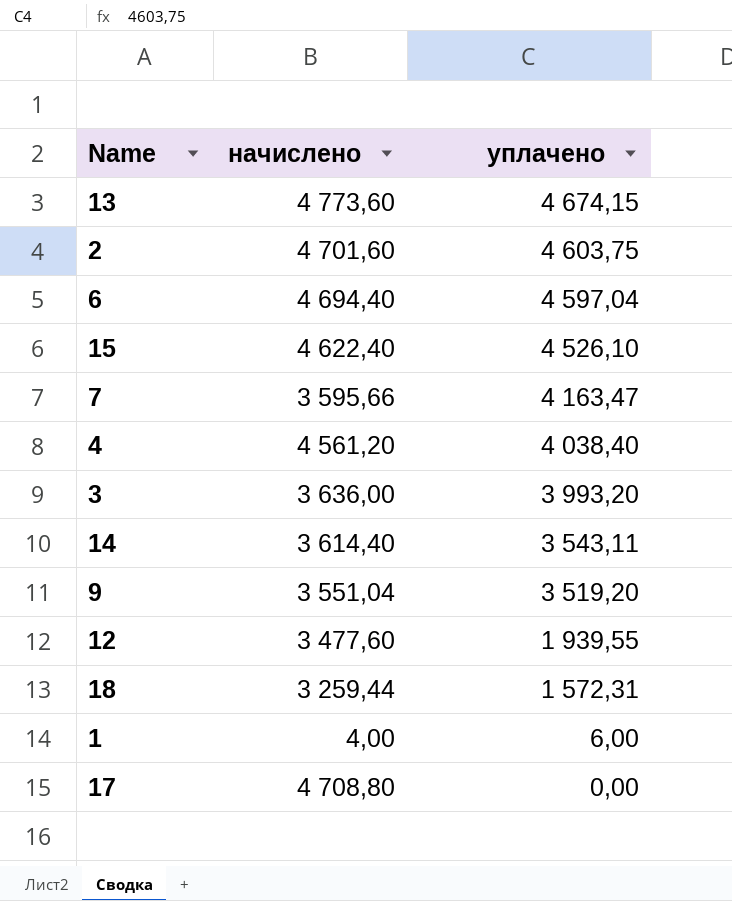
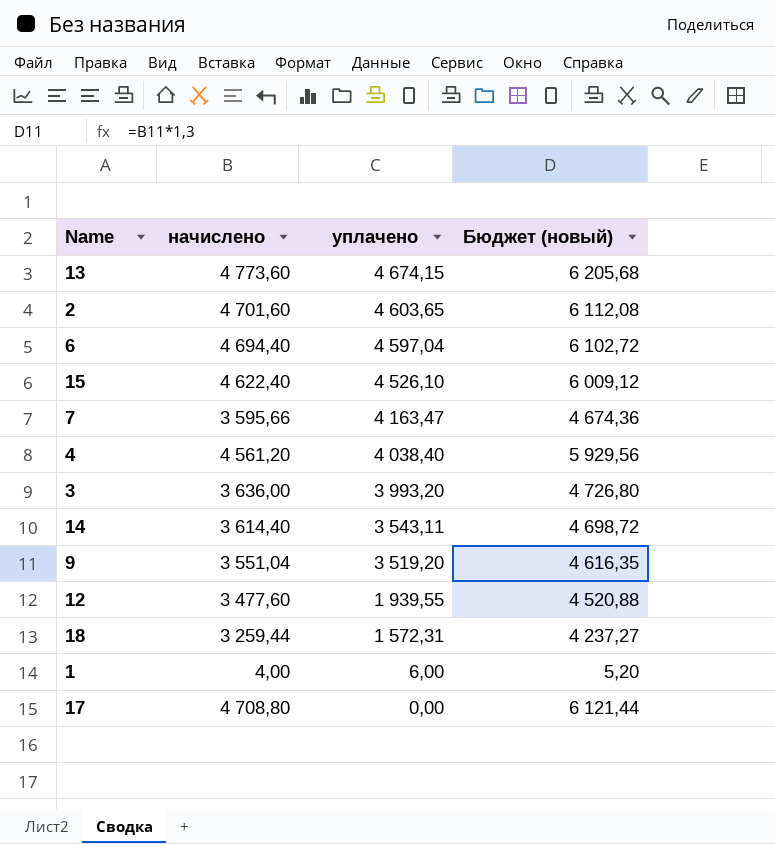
column Бюджет (новый) | formula: none -> [начислено] * 1,3
2 | уплачено: 4 603,75 -> 4 603,65

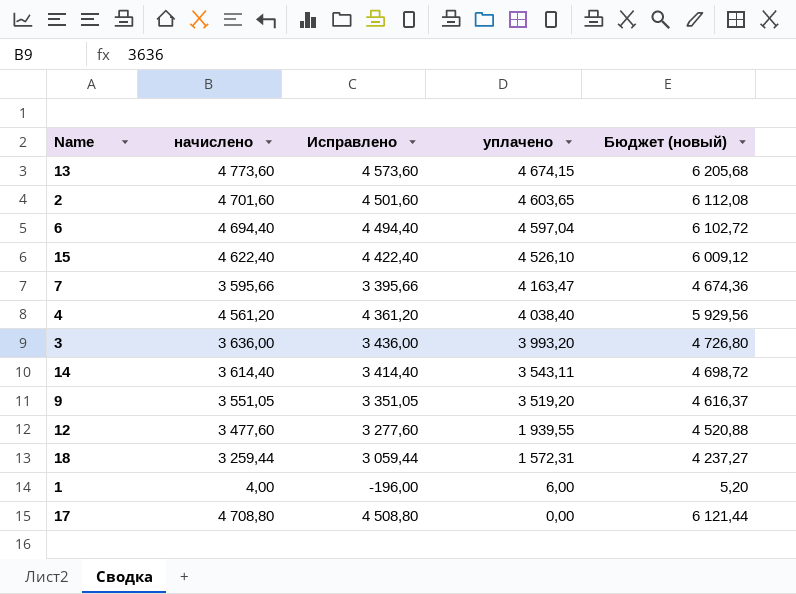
column Исправлено | formula: none -> [начислено] - 200
9 | начислено: 3 551,04 -> 3 551,05
9 | Бюджет (новый): 4 616,35 -> 4 616,37

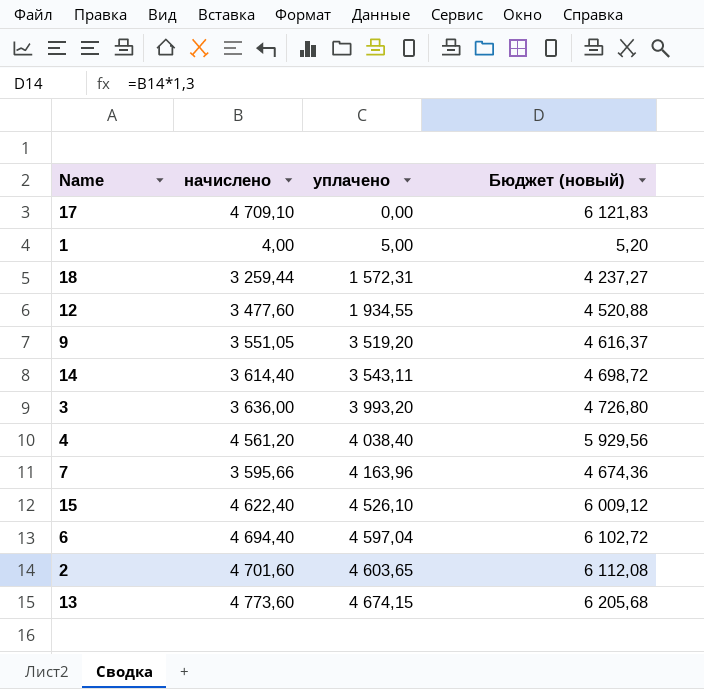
row order: уплачено descending -> уплачено ascending
column Исправлено | formula: [начислено] - 200 -> none
17 | начислено: 4 708,80 -> 4 709,10
17 | Бюджет (новый): 6 121,44 -> 6 121,83
1 | уплачено: 6,00 -> 5,00
12 | уплачено: 1 939,55 -> 1 934,55
7 | уплачено: 4 163,47 -> 4 163,96

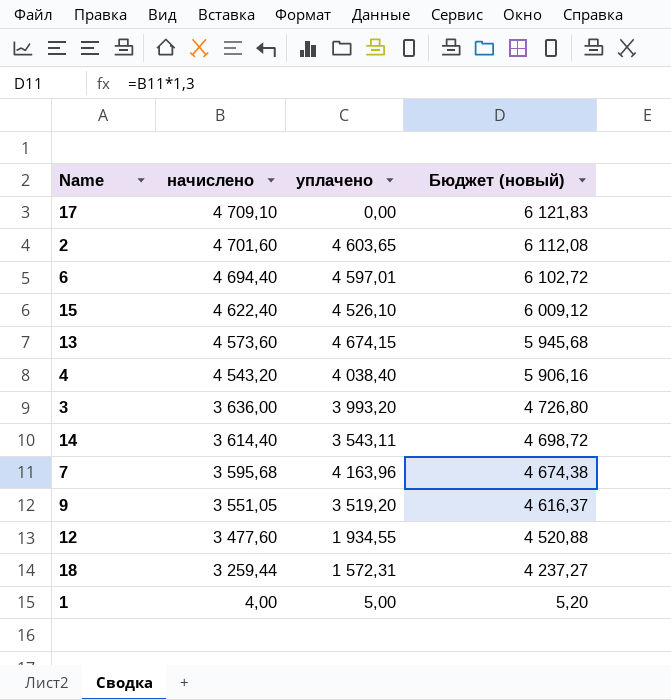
row order: уплачено ascending -> начислено descending
6 | уплачено: 4 597,04 -> 4 597,01
13 | начислено: 4 773,60 -> 4 573,60
13 | Бюджет (новый): 6 205,68 -> 5 945,68
4 | начислено: 4 561,20 -> 4 543,20
4 | Бюджет (новый): 5 929,56 -> 5 906,16
7 | начислено: 3 595,66 -> 3 595,68
7 | Бюджет (новый): 4 674,36 -> 4 674,38

